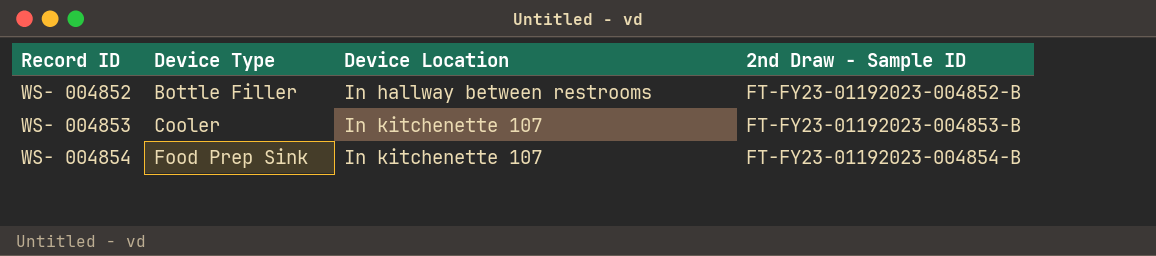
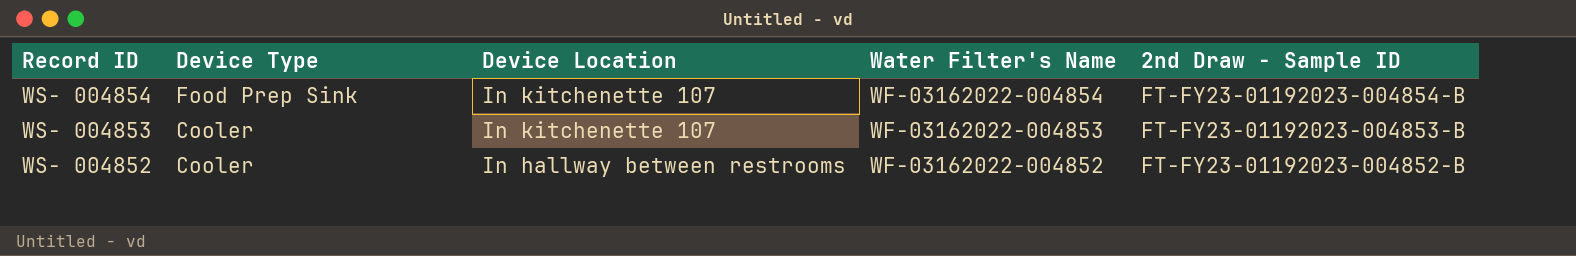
row order: Record ID ascending -> Record ID descending
column Water Filter's Name | position: none -> 4
WS- 004852 | Device Type: Bottle Filler -> Cooler

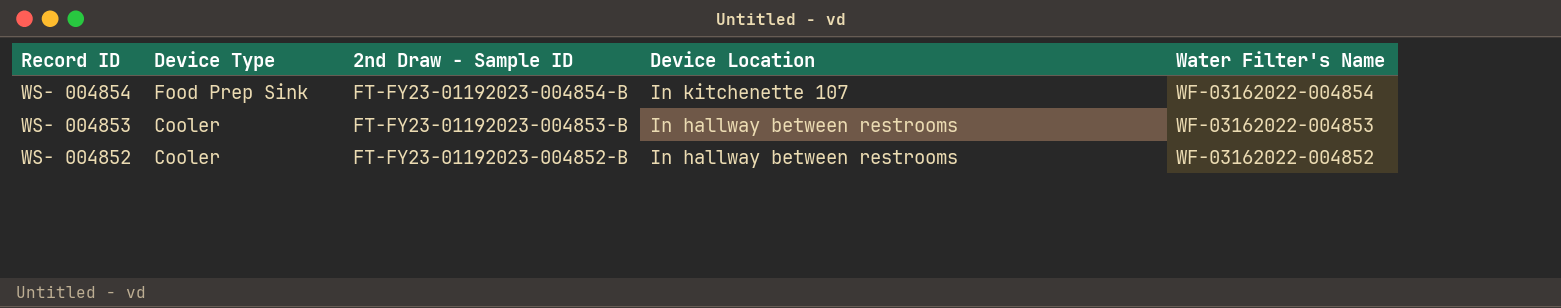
column 2nd Draw - Sample ID | position: 5 -> 3
WS- 004853 | Device Location: In kitchenette 107 -> In hallway between restrooms

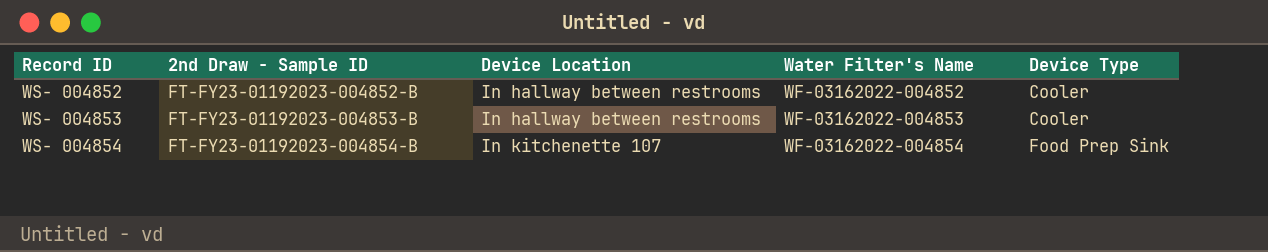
row order: Record ID descending -> Record ID ascending
column Device Type | position: 2 -> 5

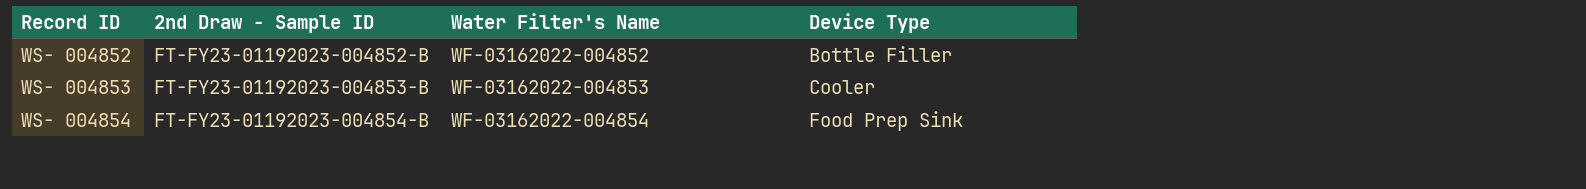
column Device Location | position: 3 -> none
WS- 004852 | Device Type: Cooler -> Bottle Filler

